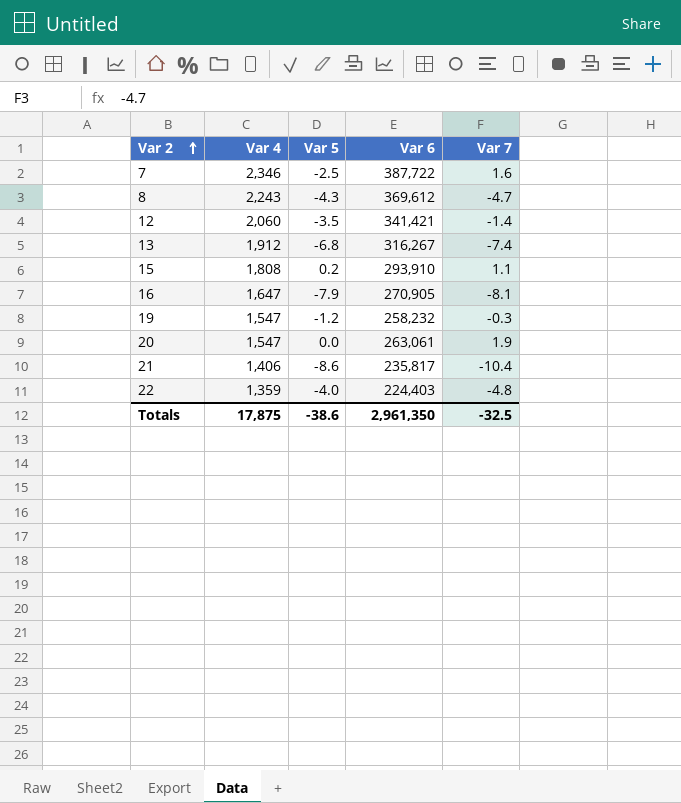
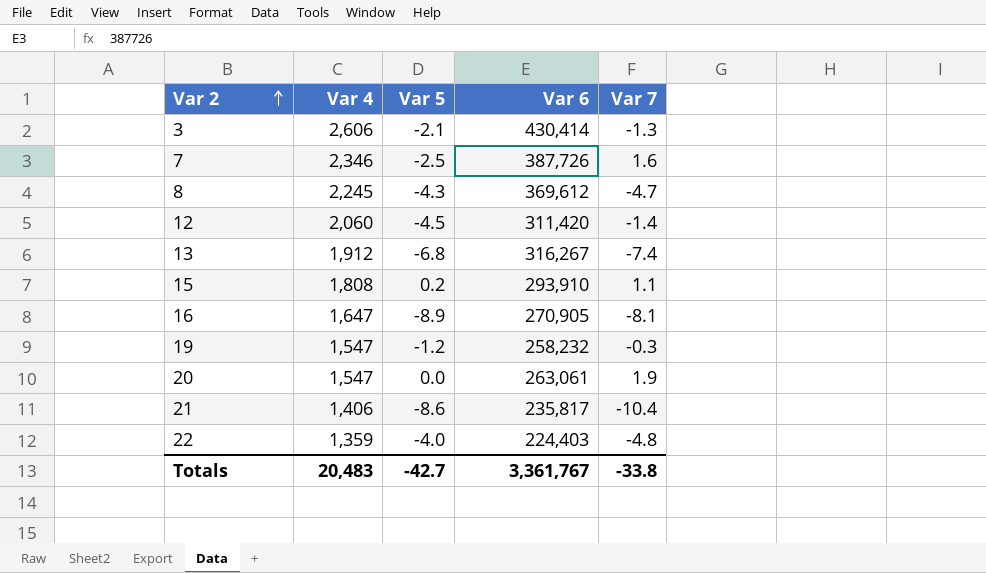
row 3: none -> 2,606 | -2.1 | 430,414 | -1.3
7 | Var 6: 387,722 -> 387,726
8 | Var 4: 2,243 -> 2,245
12 | Var 5: -3.5 -> -4.5
12 | Var 6: 341,421 -> 311,420
16 | Var 5: -7.9 -> -8.9
Totals | Var 4: 17,875 -> 20,483
Totals | Var 5: -38.6 -> -42.7
Totals | Var 6: 2,961,350 -> 3,361,767
Totals | Var 7: -32.5 -> -33.8

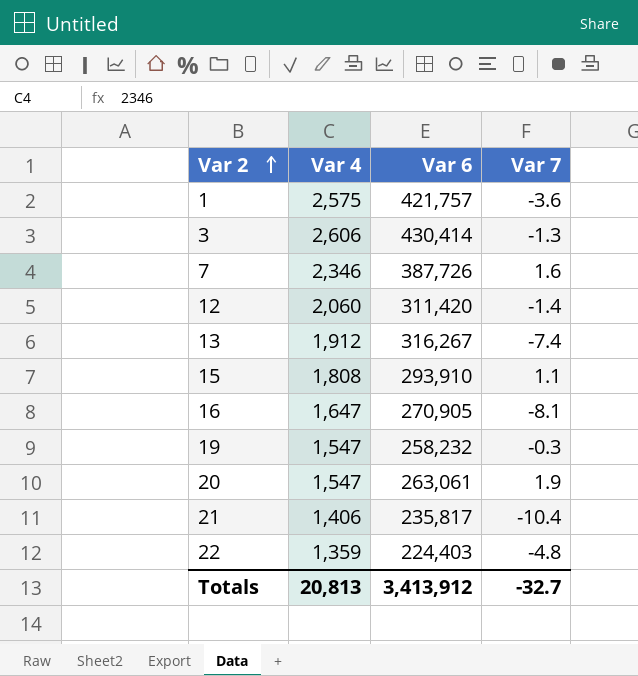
column Var 5 | position: 3 -> none
row 8: 2,245 | -4.3 | 369,612 | -4.7 -> none
row 1: none -> 2,575 | 421,757 | -3.6
Totals | Var 4: 20,483 -> 20,813
Totals | Var 6: 3,361,767 -> 3,413,912
Totals | Var 7: -33.8 -> -32.7

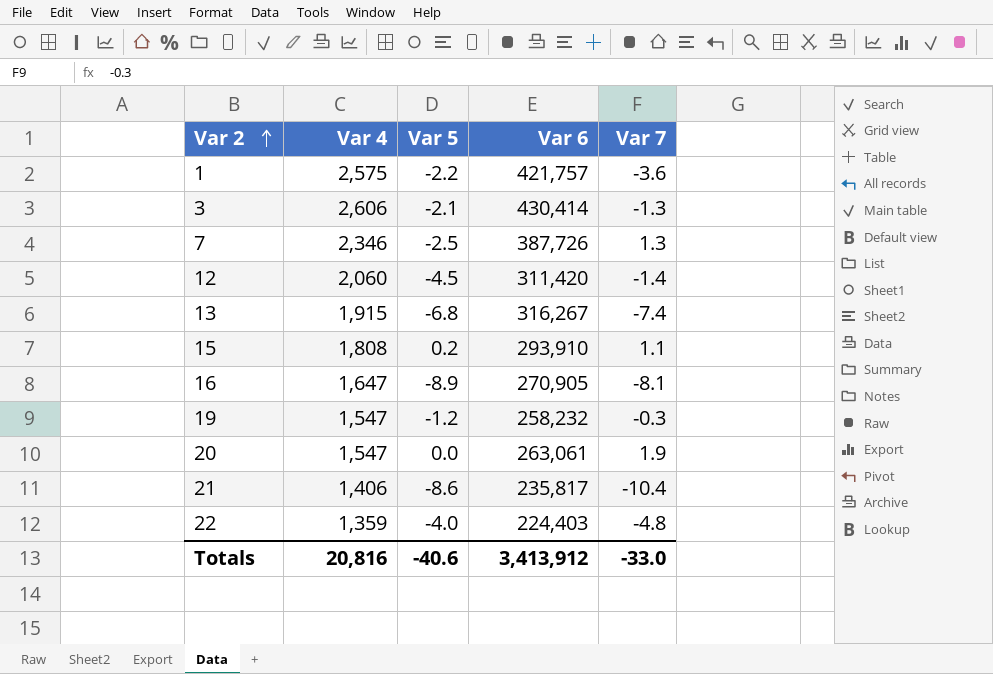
column Var 5 | position: none -> 3
7 | Var 7: 1.6 -> 1.3
13 | Var 4: 1,912 -> 1,915
Totals | Var 4: 20,813 -> 20,816
Totals | Var 7: -32.7 -> -33.0

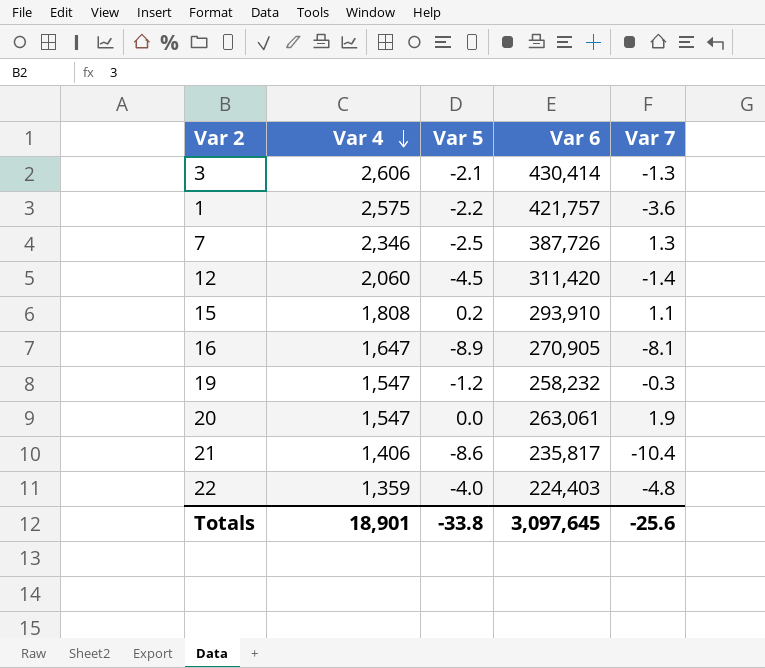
row order: Var 2 ascending -> Var 4 descending
row 13: 1,915 | -6.8 | 316,267 | -7.4 -> none
Totals | Var 4: 20,816 -> 18,901
Totals | Var 5: -40.6 -> -33.8
Totals | Var 6: 3,413,912 -> 3,097,645
Totals | Var 7: -33.0 -> -25.6

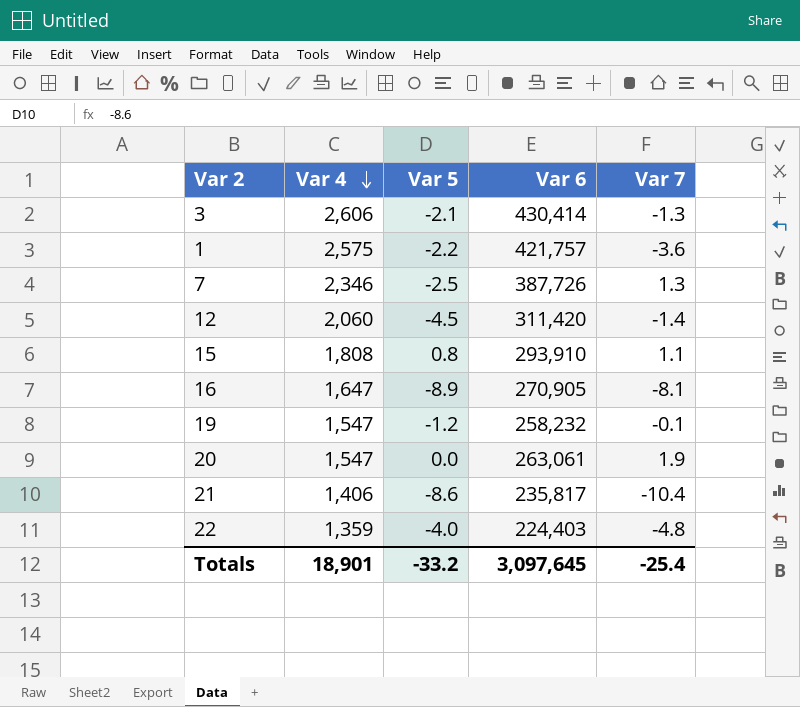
15 | Var 5: 0.2 -> 0.8
19 | Var 7: -0.3 -> -0.1
Totals | Var 5: -33.8 -> -33.2
Totals | Var 7: -25.6 -> -25.4

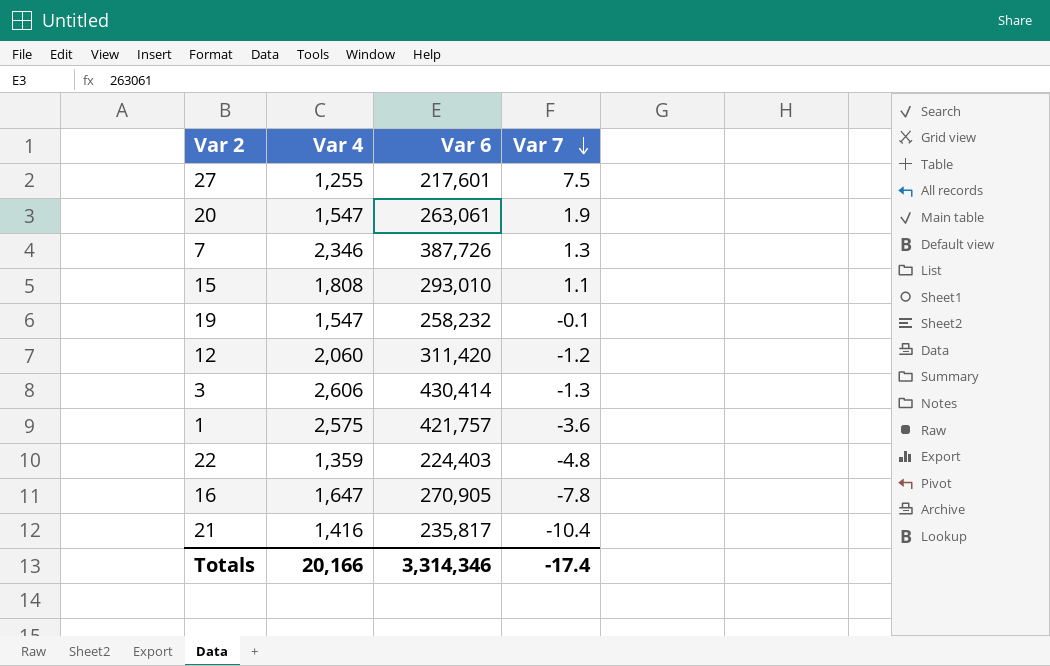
row order: Var 4 descending -> Var 7 descending
column Var 5 | position: 3 -> none
row 27: none -> 1,255 | 217,601 | 7.5
15 | Var 6: 293,910 -> 293,010
12 | Var 7: -1.4 -> -1.2
16 | Var 7: -8.1 -> -7.8
21 | Var 4: 1,406 -> 1,416
Totals | Var 4: 18,901 -> 20,166
Totals | Var 6: 3,097,645 -> 3,314,346
Totals | Var 7: -25.4 -> -17.4

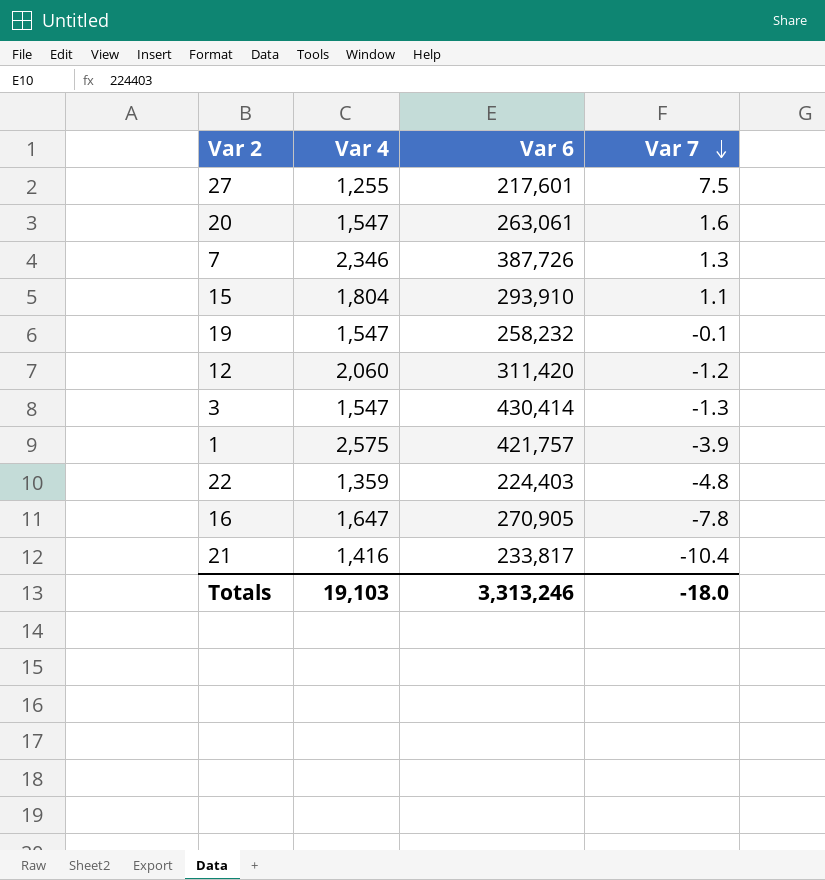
20 | Var 7: 1.9 -> 1.6
15 | Var 4: 1,808 -> 1,804
15 | Var 6: 293,010 -> 293,910
3 | Var 4: 2,606 -> 1,547
1 | Var 7: -3.6 -> -3.9
21 | Var 6: 235,817 -> 233,817
Totals | Var 4: 20,166 -> 19,103
Totals | Var 6: 3,314,346 -> 3,313,246
Totals | Var 7: -17.4 -> -18.0

